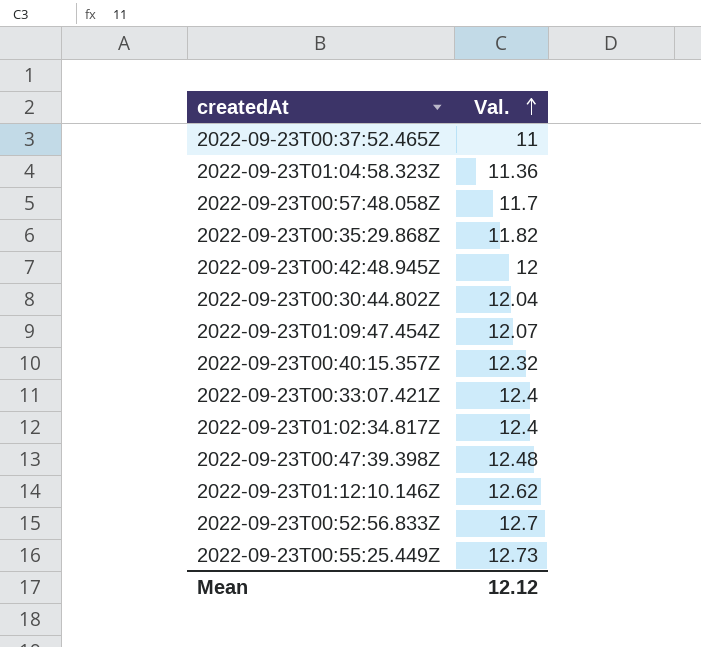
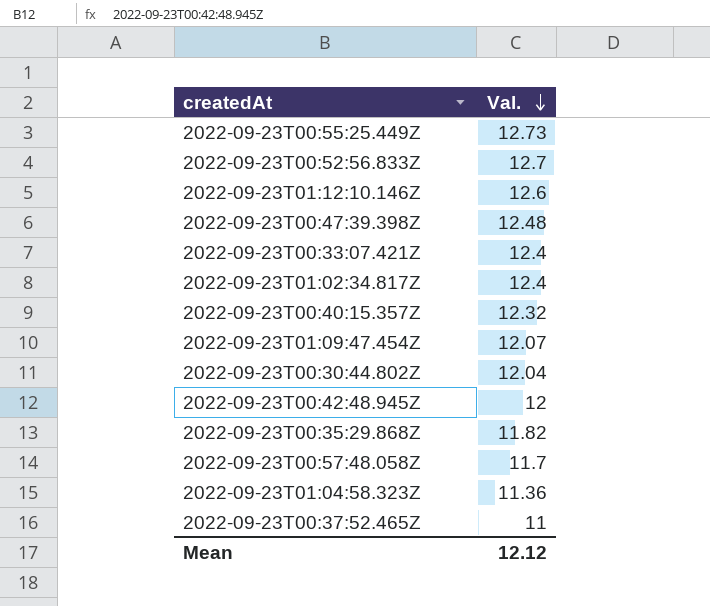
row order: Val. ascending -> Val. descending
2022-09-23T01:12:10.146Z | Val.: 12.62 -> 12.6

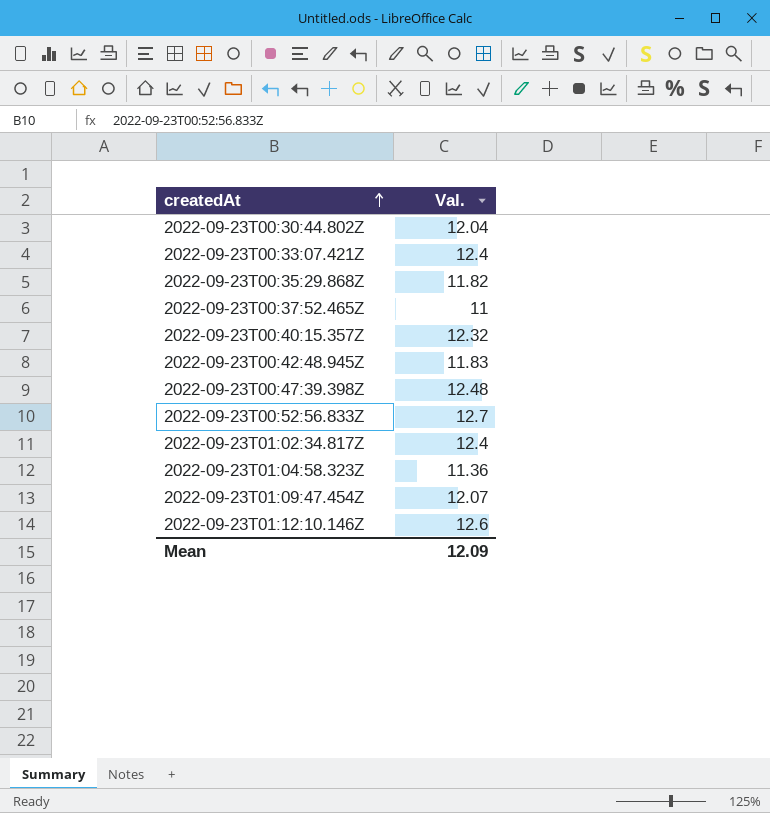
row order: Val. descending -> createdAt ascending
row 2022-09-23T00:55:25.449Z: 12.73 -> none
row 2022-09-23T00:57:48.058Z: 11.7 -> none
2022-09-23T00:42:48.945Z | Val.: 12 -> 11.83
Mean | Val.: 12.12 -> 12.09

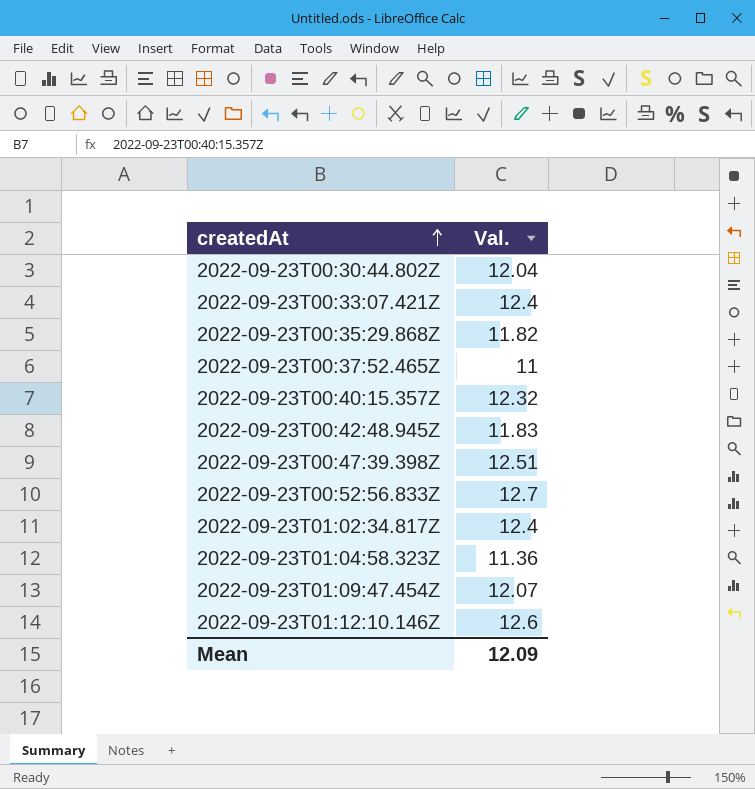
2022-09-23T00:47:39.398Z | Val.: 12.48 -> 12.51

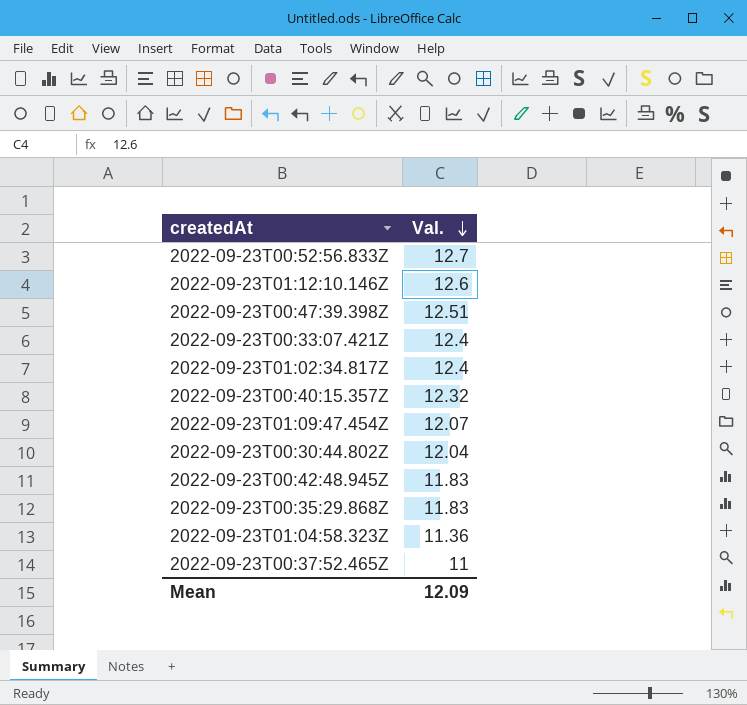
row order: createdAt ascending -> Val. descending
2022-09-23T00:35:29.868Z | Val.: 11.82 -> 11.83

